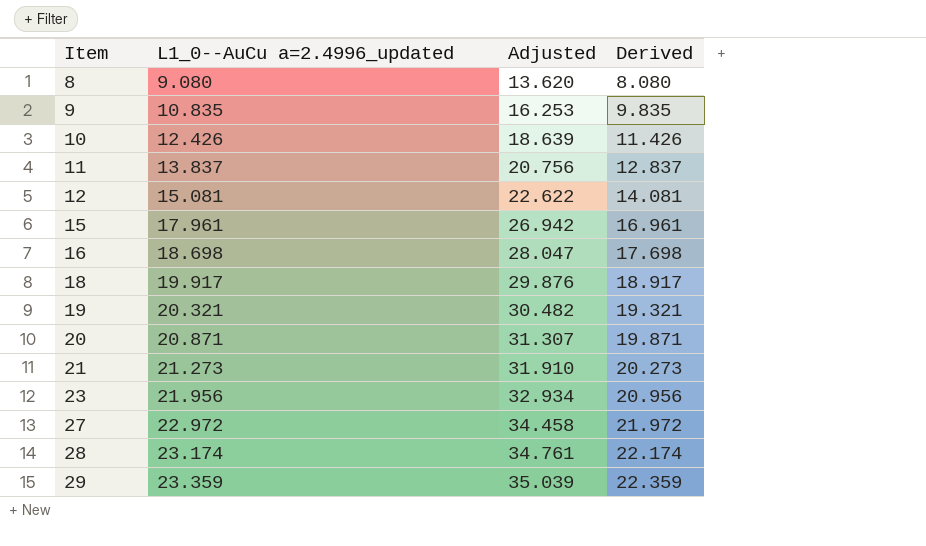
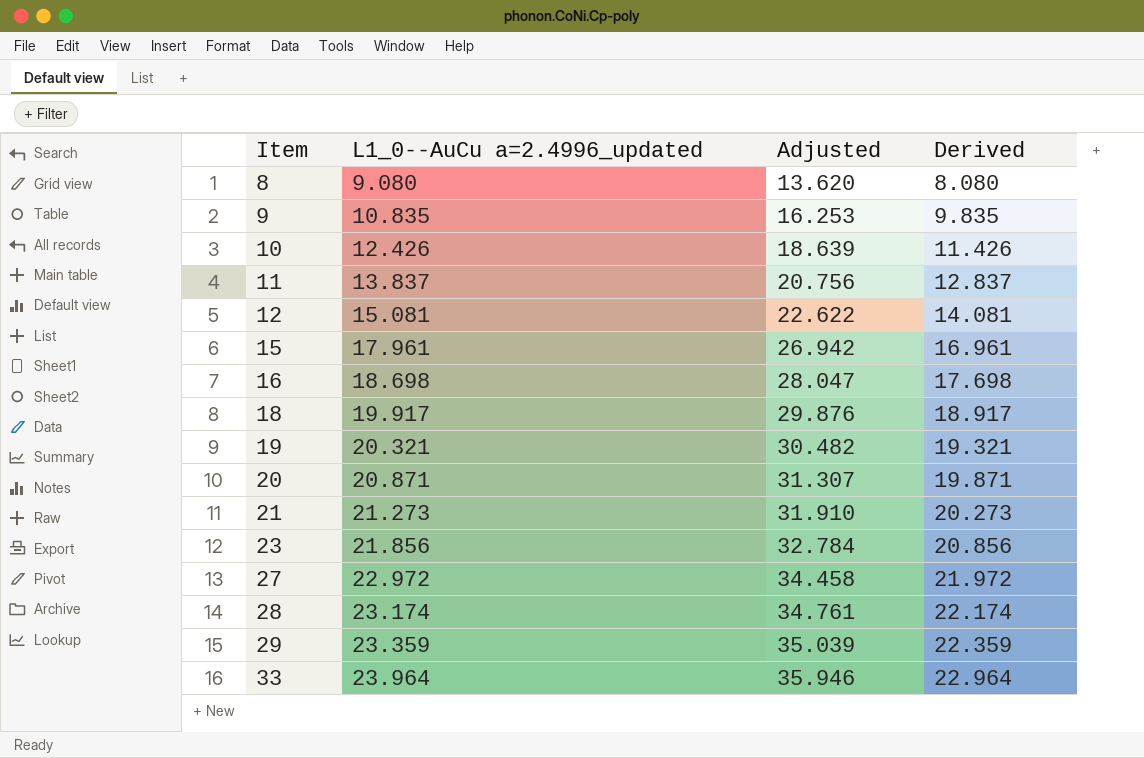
23 | L1_0--AuCu a=2.4996_updated: 21.956 -> 21.856
23 | Adjusted: 32.934 -> 32.784
23 | Derived: 20.956 -> 20.856
row 33: none -> 23.964 | 35.946 | 22.964

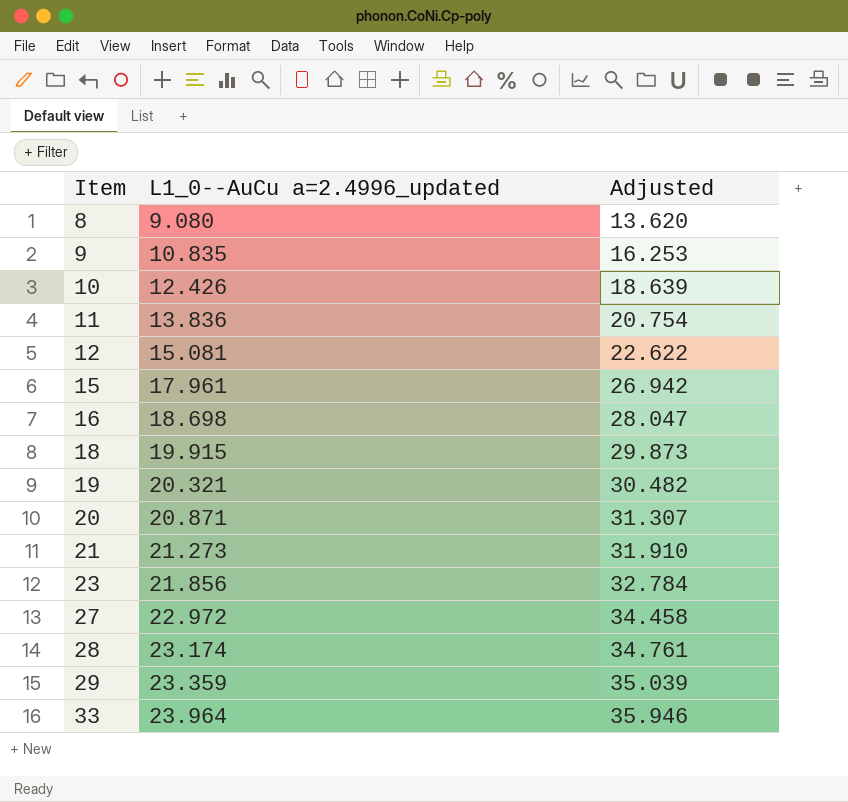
column Derived | formula: [L1_0--AuCu a=2.4996_updated] - 1 -> none
11 | L1_0--AuCu a=2.4996_updated: 13.837 -> 13.836
11 | Adjusted: 20.756 -> 20.754
18 | L1_0--AuCu a=2.4996_updated: 19.917 -> 19.915
18 | Adjusted: 29.876 -> 29.873

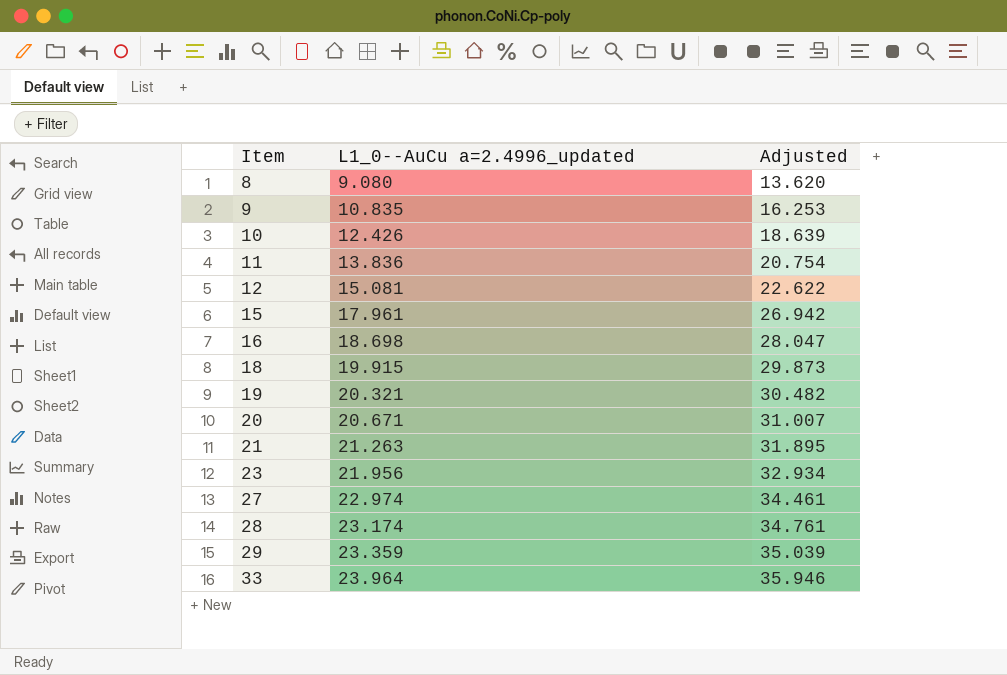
20 | L1_0--AuCu a=2.4996_updated: 20.871 -> 20.671
20 | Adjusted: 31.307 -> 31.007
21 | L1_0--AuCu a=2.4996_updated: 21.273 -> 21.263
21 | Adjusted: 31.910 -> 31.895
23 | L1_0--AuCu a=2.4996_updated: 21.856 -> 21.956
23 | Adjusted: 32.784 -> 32.934
27 | L1_0--AuCu a=2.4996_updated: 22.972 -> 22.974
27 | Adjusted: 34.458 -> 34.461

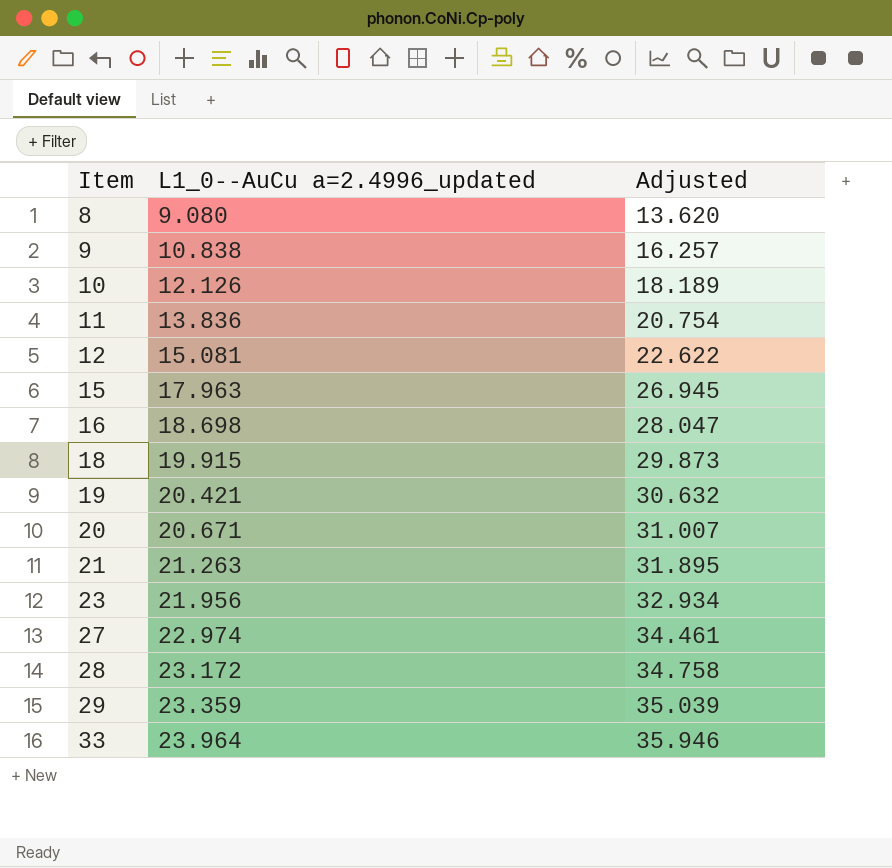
9 | L1_0--AuCu a=2.4996_updated: 10.835 -> 10.838
9 | Adjusted: 16.253 -> 16.257
10 | L1_0--AuCu a=2.4996_updated: 12.426 -> 12.126
10 | Adjusted: 18.639 -> 18.189
15 | L1_0--AuCu a=2.4996_updated: 17.961 -> 17.963
15 | Adjusted: 26.942 -> 26.945
19 | L1_0--AuCu a=2.4996_updated: 20.321 -> 20.421
19 | Adjusted: 30.482 -> 30.632
28 | L1_0--AuCu a=2.4996_updated: 23.174 -> 23.172
28 | Adjusted: 34.761 -> 34.758

